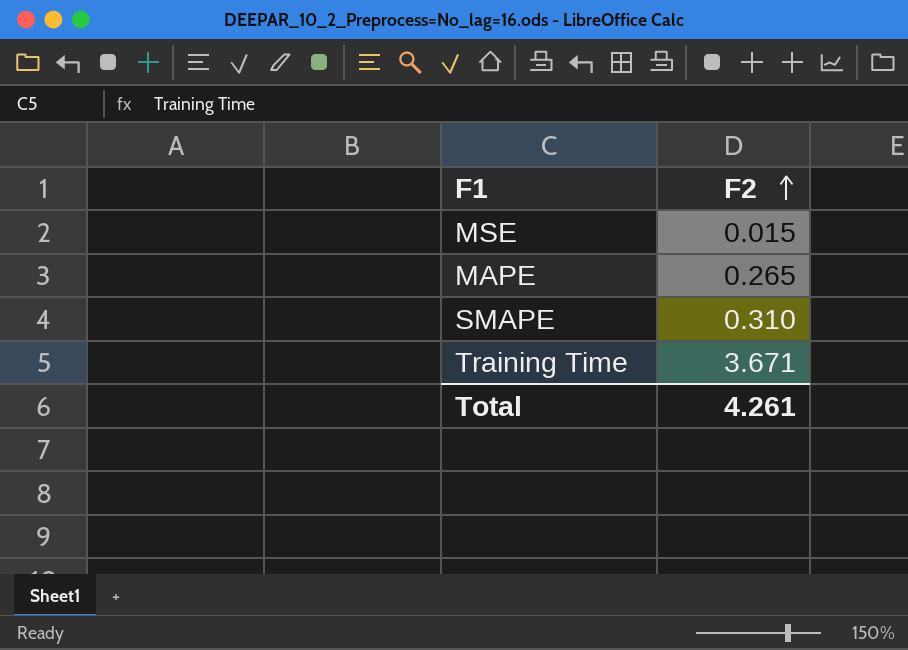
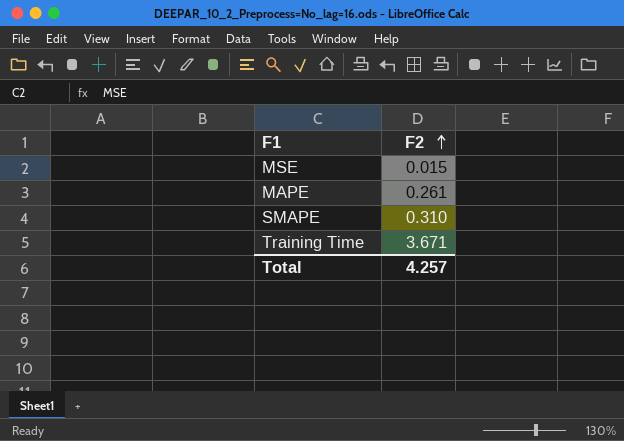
MAPE | F2: 0.265 -> 0.261
Total | F2: 4.261 -> 4.257

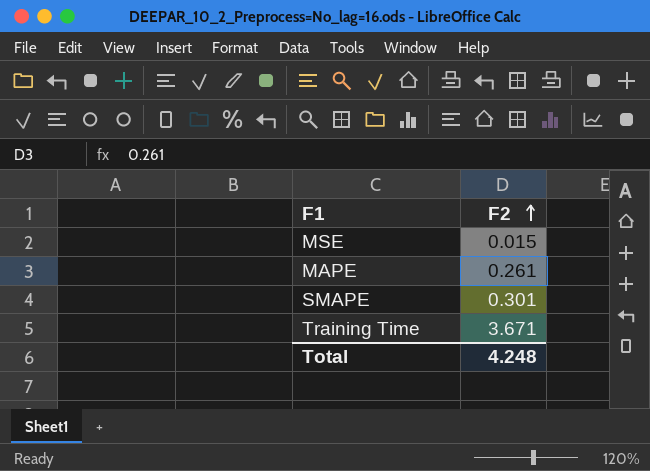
SMAPE | F2: 0.310 -> 0.301
Total | F2: 4.257 -> 4.248

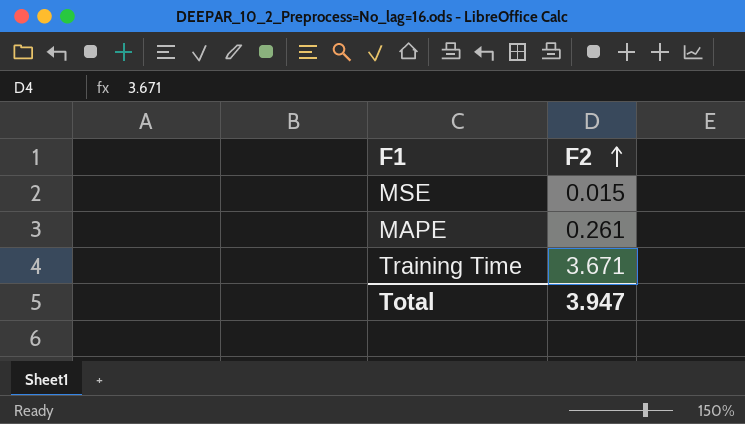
row SMAPE: 0.301 -> none
Total | F2: 4.248 -> 3.947

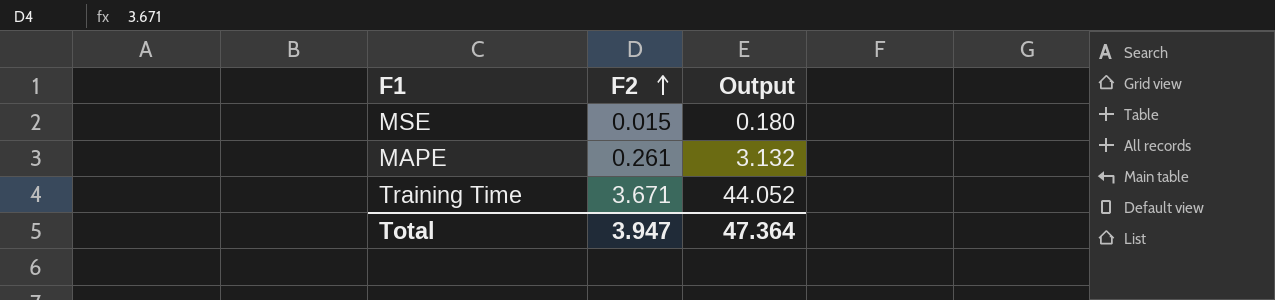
column Output | formula: none -> [F2] * 12

